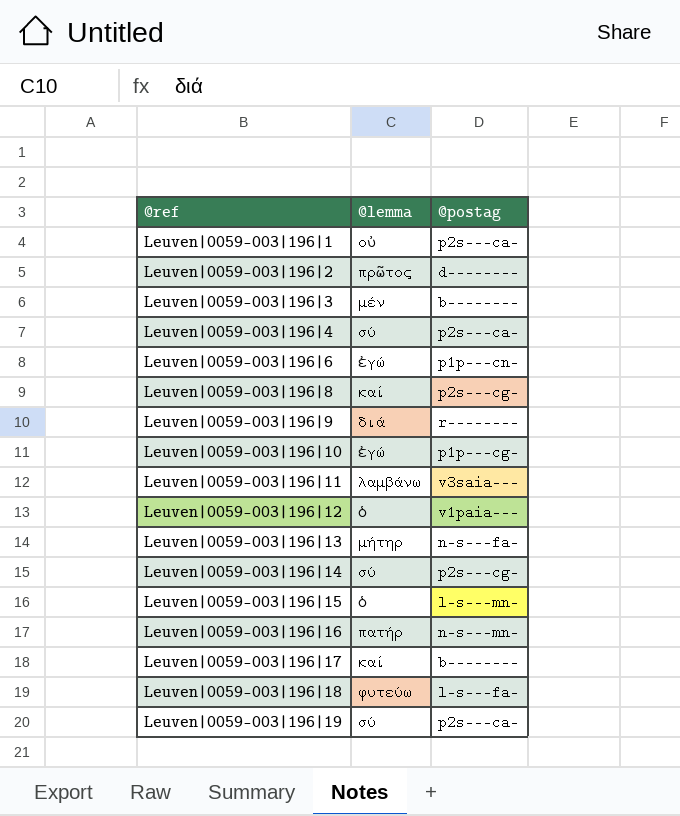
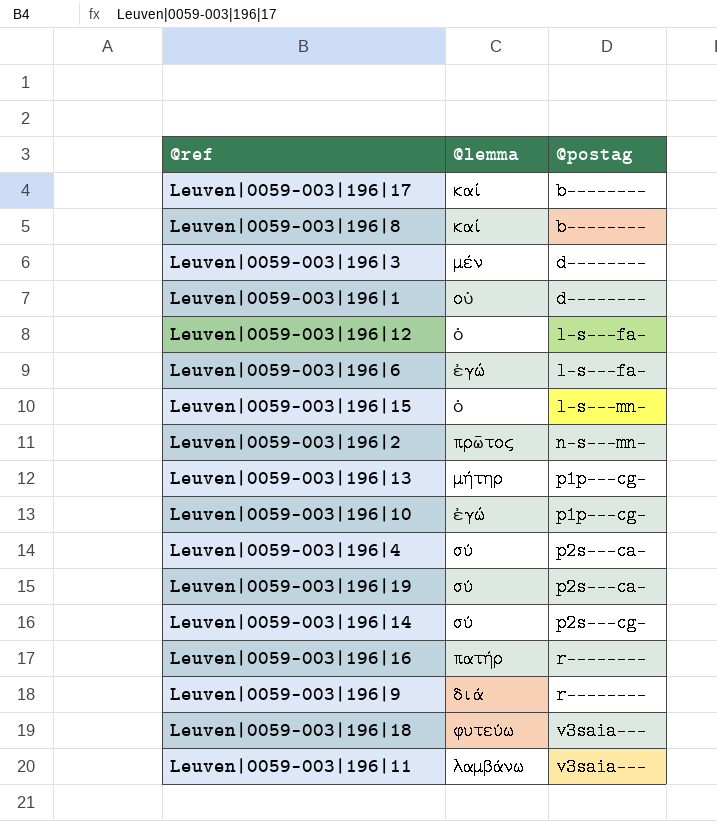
row order: @ref ascending -> @postag ascending
Leuven|0059-003|196|8 | @postag: p2s---cg- -> b--------
Leuven|0059-003|196|3 | @postag: b-------- -> d--------
Leuven|0059-003|196|1 | @postag: p2s---ca- -> d--------
Leuven|0059-003|196|12 | @postag: v1paia--- -> l-s---fa-
Leuven|0059-003|196|6 | @postag: p1p---cn- -> l-s---fa-
Leuven|0059-003|196|2 | @postag: d-------- -> n-s---mn-
Leuven|0059-003|196|13 | @postag: n-s---fa- -> p1p---cg-
Leuven|0059-003|196|16 | @postag: n-s---mn- -> r--------
Leuven|0059-003|196|18 | @postag: l-s---fa- -> v3saia---

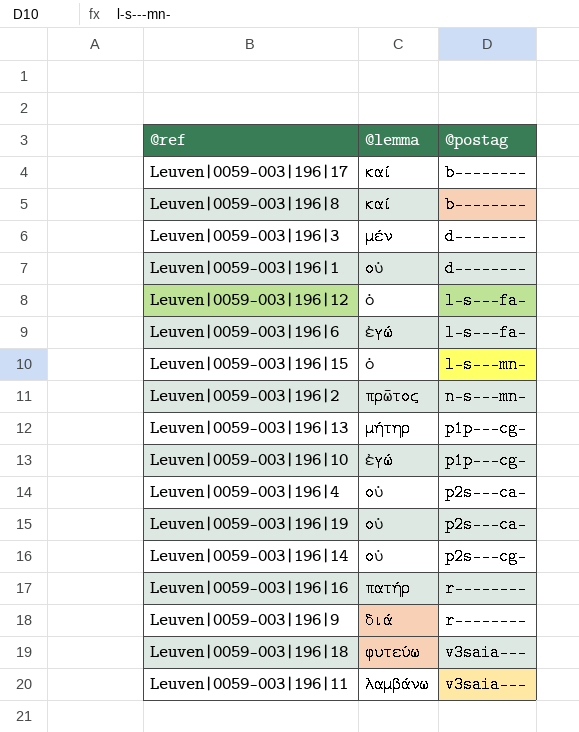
Leuven|0059-003|196|4 | @lemma: σύ -> οὐ
Leuven|0059-003|196|19 | @lemma: σύ -> οὐ
Leuven|0059-003|196|14 | @lemma: σύ -> οὐ

